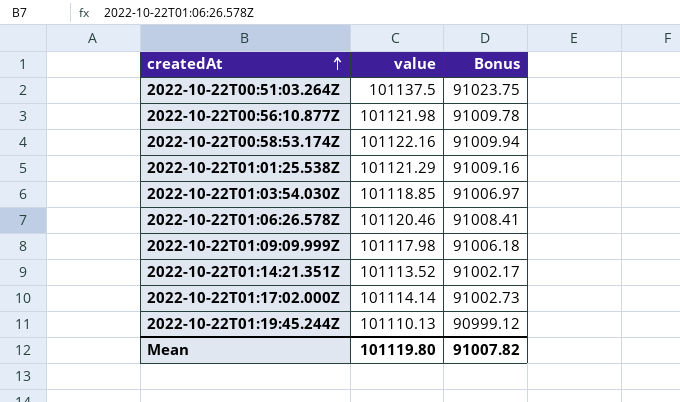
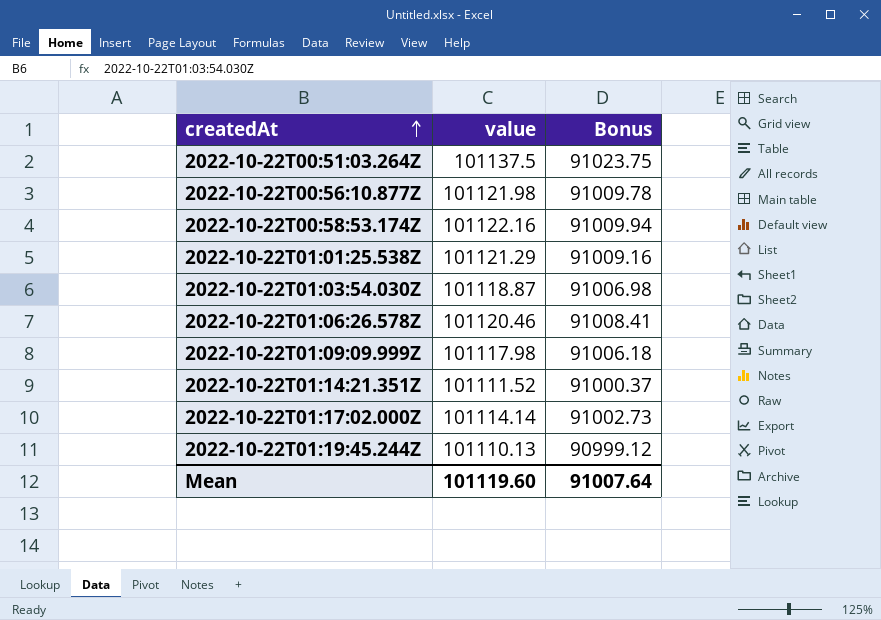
2022-10-22T01:03:54.030Z | value: 101118.85 -> 101118.87
2022-10-22T01:03:54.030Z | Bonus: 91006.97 -> 91006.98
2022-10-22T01:14:21.351Z | value: 101113.52 -> 101111.52
2022-10-22T01:14:21.351Z | Bonus: 91002.17 -> 91000.37
Mean | value: 101119.80 -> 101119.60
Mean | Bonus: 91007.82 -> 91007.64

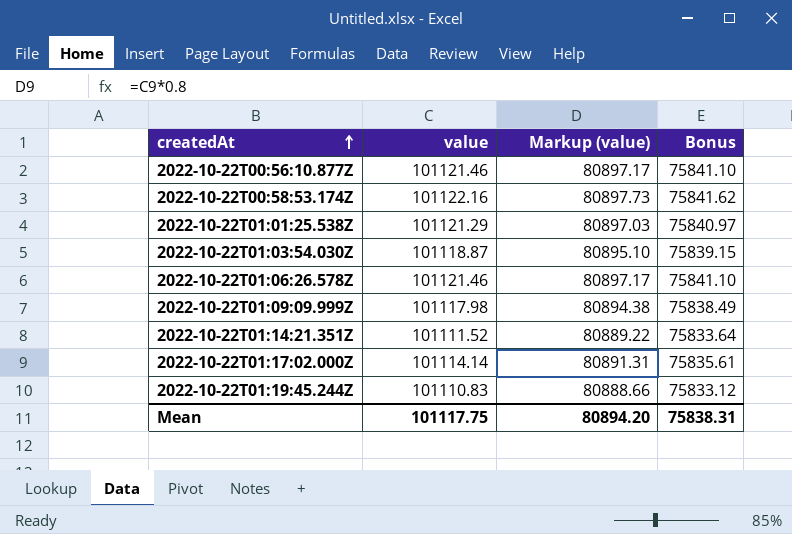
column Markup (value) | formula: none -> [value] * 0.8
column Bonus | formula: [value] * 0.9 -> [value] * 0.75
row 2022-10-22T00:51:03.264Z: 101137.5 | 91023.75 -> none
2022-10-22T00:56:10.877Z | value: 101121.98 -> 101121.46
2022-10-22T01:06:26.578Z | value: 101120.46 -> 101121.46
2022-10-22T01:19:45.244Z | value: 101110.13 -> 101110.83
Mean | value: 101119.60 -> 101117.75
Mean | Bonus: 91007.64 -> 75838.31

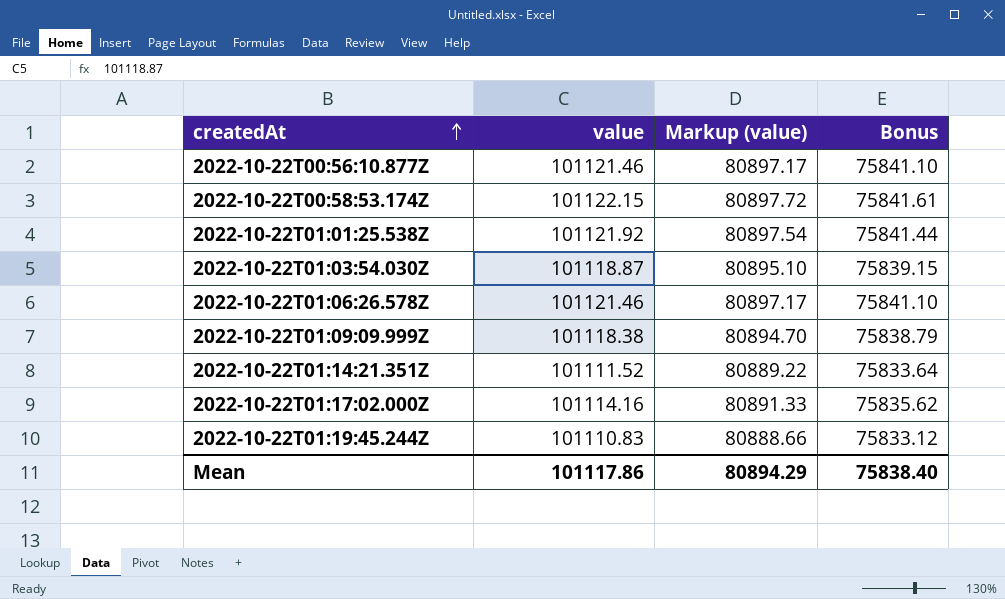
2022-10-22T00:58:53.174Z | value: 101122.16 -> 101122.15
2022-10-22T00:58:53.174Z | Markup (value): 80897.73 -> 80897.72
2022-10-22T00:58:53.174Z | Bonus: 75841.62 -> 75841.61
2022-10-22T01:01:25.538Z | value: 101121.29 -> 101121.92
2022-10-22T01:01:25.538Z | Markup (value): 80897.03 -> 80897.54
2022-10-22T01:01:25.538Z | Bonus: 75840.97 -> 75841.44
2022-10-22T01:09:09.999Z | value: 101117.98 -> 101118.38
2022-10-22T01:09:09.999Z | Markup (value): 80894.38 -> 80894.70
2022-10-22T01:09:09.999Z | Bonus: 75838.49 -> 75838.79
2022-10-22T01:17:02.000Z | value: 101114.14 -> 101114.16
2022-10-22T01:17:02.000Z | Markup (value): 80891.31 -> 80891.33
2022-10-22T01:17:02.000Z | Bonus: 75835.61 -> 75835.62
Mean | value: 101117.75 -> 101117.86
Mean | Markup (value): 80894.20 -> 80894.29
Mean | Bonus: 75838.31 -> 75838.40

